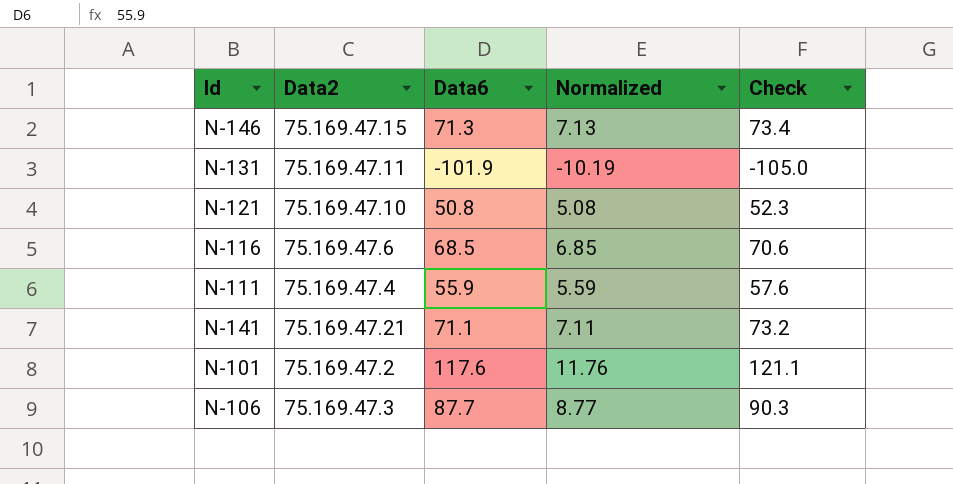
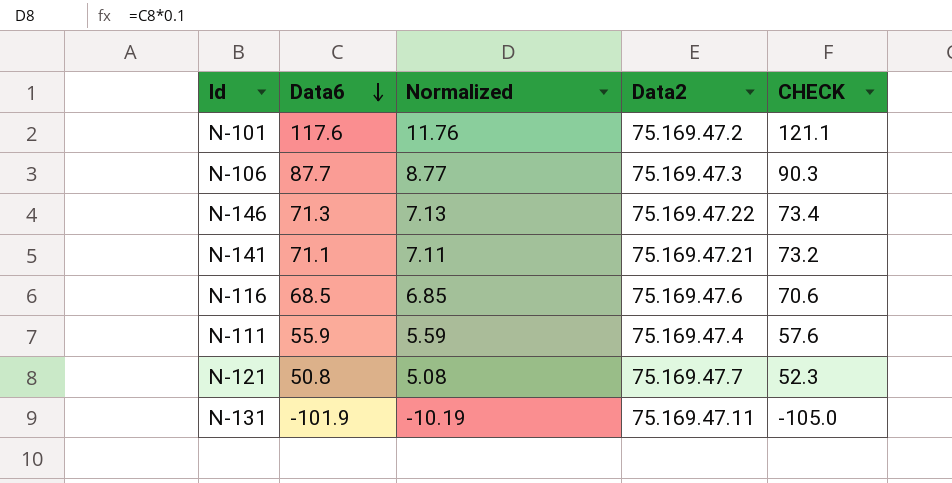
row order: none -> Data6 descending
column Data2 | position: 2 -> 4
column name: Check -> CHECK
N-146 | Data2: 75.169.47.15 -> 75.169.47.22
N-121 | Data2: 75.169.47.10 -> 75.169.47.7

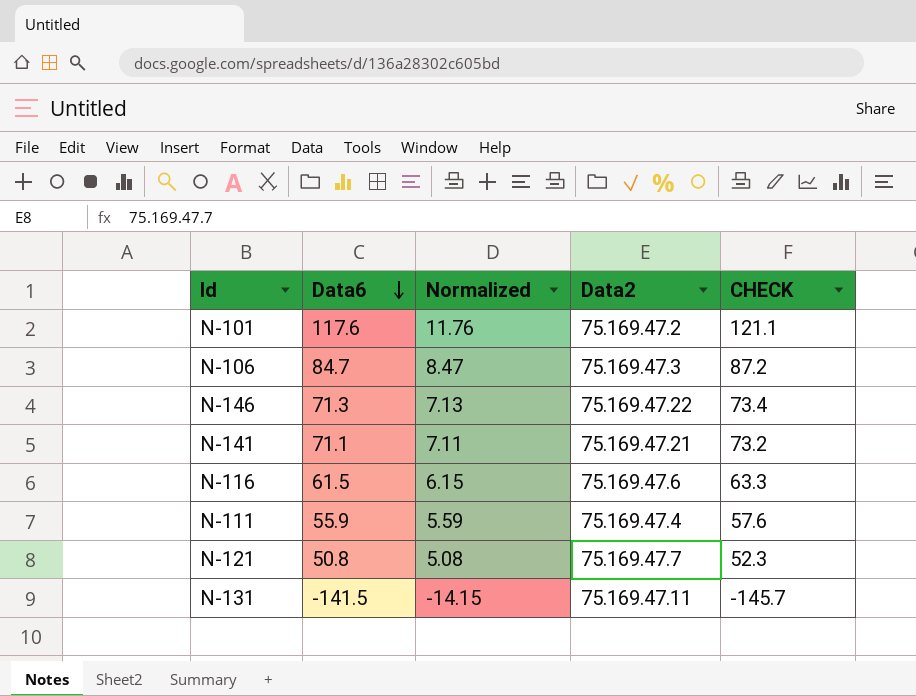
N-106 | Data6: 87.7 -> 84.7
N-106 | Normalized: 8.77 -> 8.47
N-106 | CHECK: 90.3 -> 87.2
N-116 | Data6: 68.5 -> 61.5
N-116 | Normalized: 6.85 -> 6.15
N-116 | CHECK: 70.6 -> 63.3
N-131 | Data6: -101.9 -> -141.5
N-131 | Normalized: -10.19 -> -14.15
N-131 | CHECK: -105.0 -> -145.7

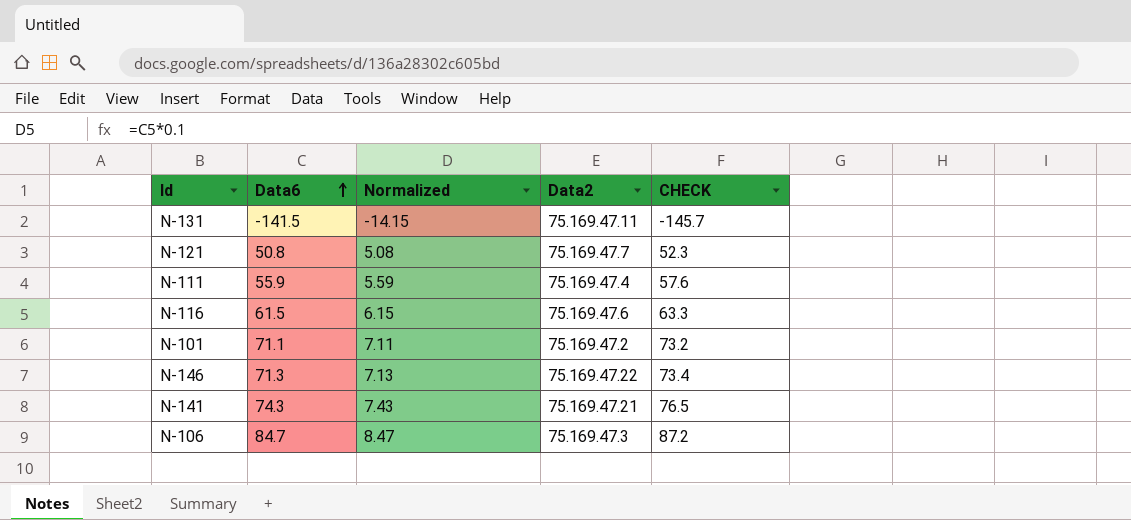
row order: Data6 descending -> Data6 ascending
N-101 | Data6: 117.6 -> 71.1
N-101 | Normalized: 11.76 -> 7.11
N-101 | CHECK: 121.1 -> 73.2
N-141 | Data6: 71.1 -> 74.3
N-141 | Normalized: 7.11 -> 7.43
N-141 | CHECK: 73.2 -> 76.5

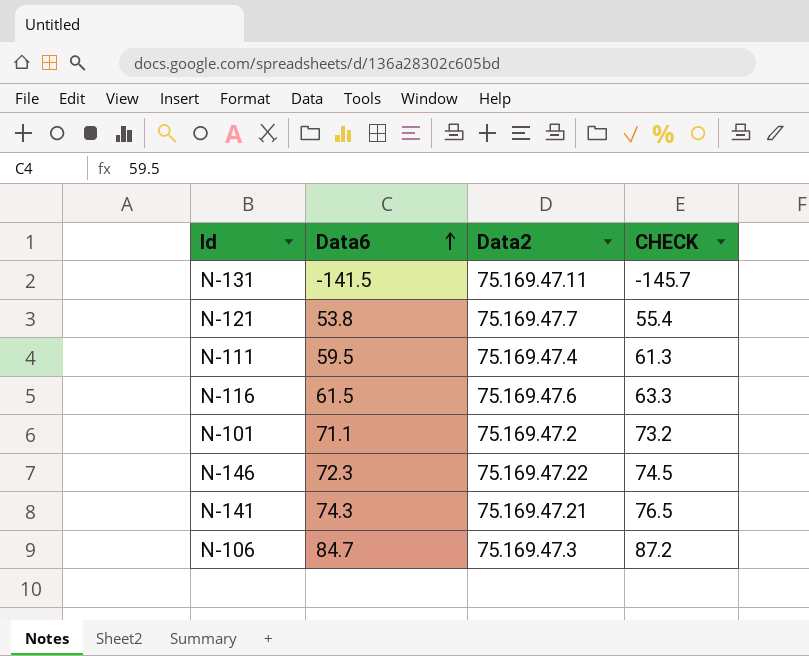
column Normalized | formula: [Data6] * 0.1 -> none
N-121 | Data6: 50.8 -> 53.8
N-121 | CHECK: 52.3 -> 55.4
N-111 | Data6: 55.9 -> 59.5
N-111 | CHECK: 57.6 -> 61.3
N-146 | Data6: 71.3 -> 72.3
N-146 | CHECK: 73.4 -> 74.5

